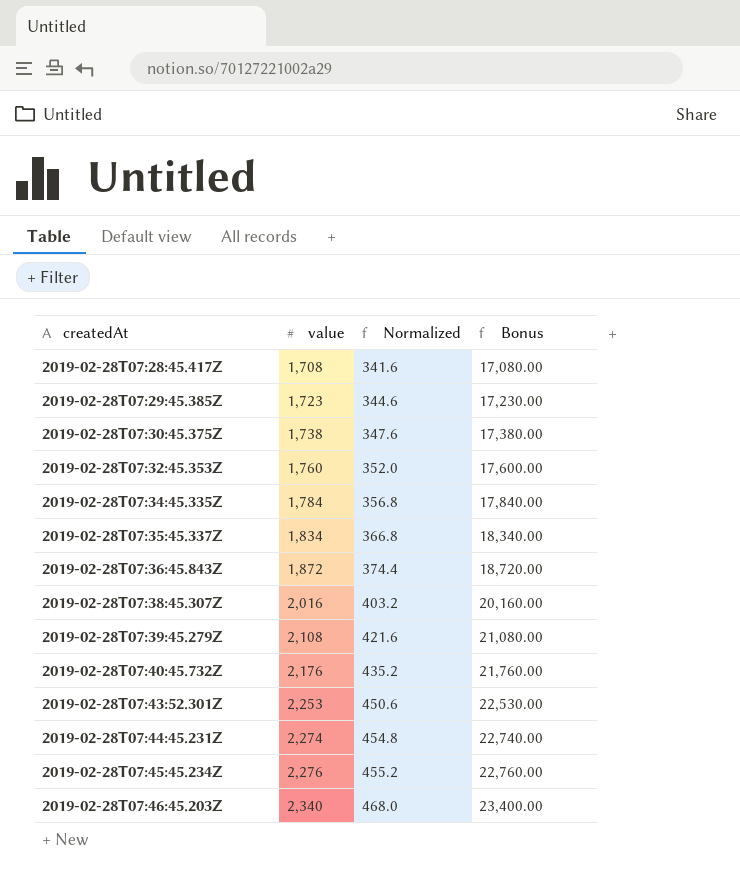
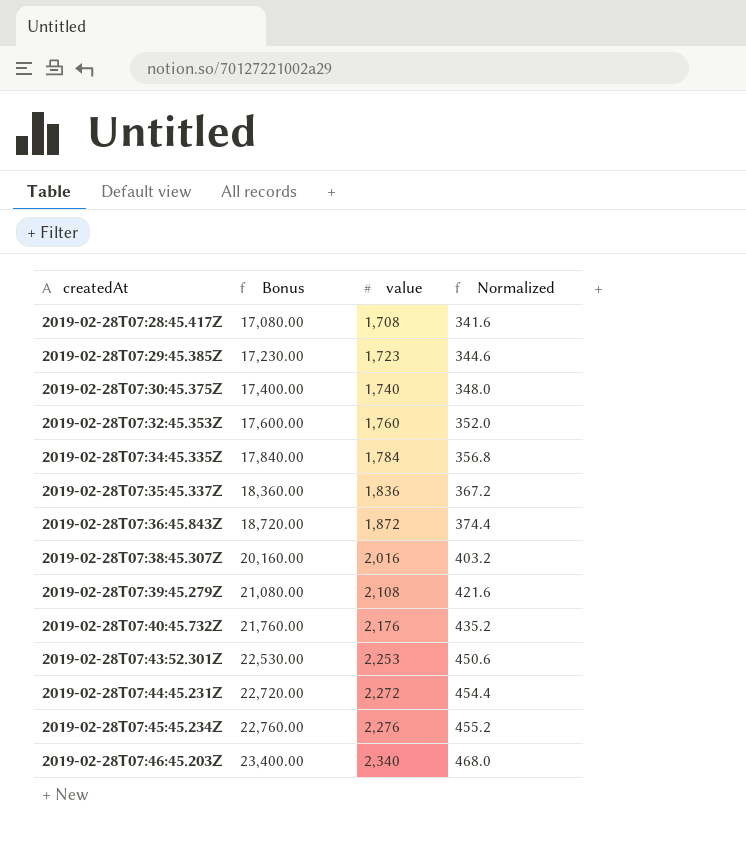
column Bonus | position: 4 -> 2
2019-02-28T07:30:45.375Z | Bonus: 17,380.00 -> 17,400.00
2019-02-28T07:30:45.375Z | value: 1,738 -> 1,740
2019-02-28T07:30:45.375Z | Normalized: 347.6 -> 348.0
2019-02-28T07:35:45.337Z | Bonus: 18,340.00 -> 18,360.00
2019-02-28T07:35:45.337Z | value: 1,834 -> 1,836
2019-02-28T07:35:45.337Z | Normalized: 366.8 -> 367.2
2019-02-28T07:44:45.231Z | Bonus: 22,740.00 -> 22,720.00
2019-02-28T07:44:45.231Z | value: 2,274 -> 2,272
2019-02-28T07:44:45.231Z | Normalized: 454.8 -> 454.4

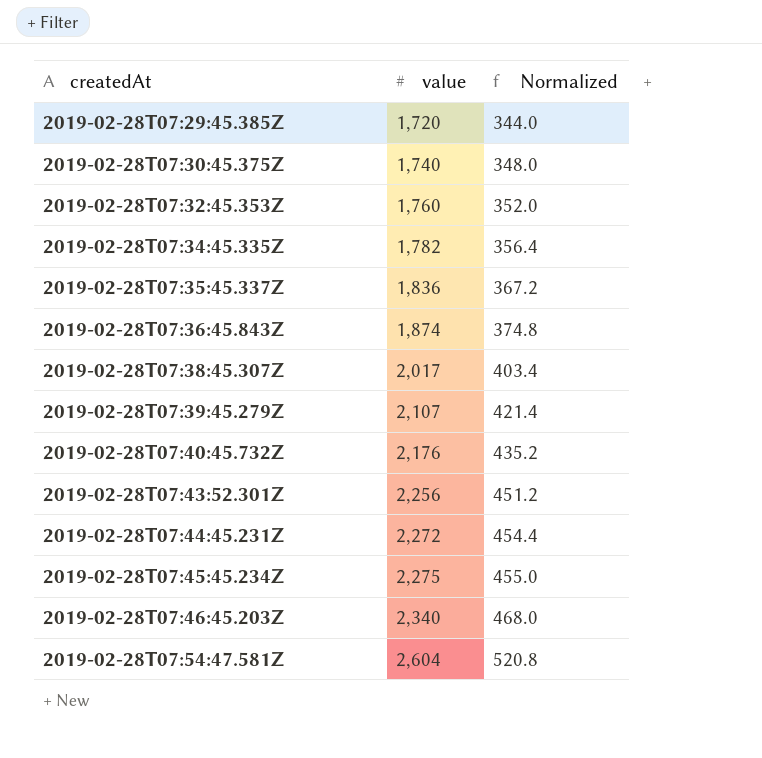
column Bonus | formula: [value] * 10 -> none
row 2019-02-28T07:28:45.417Z: 17,080.00 | 1,708 | 341.6 -> none
2019-02-28T07:29:45.385Z | value: 1,723 -> 1,720
2019-02-28T07:29:45.385Z | Normalized: 344.6 -> 344.0
2019-02-28T07:34:45.335Z | value: 1,784 -> 1,782
2019-02-28T07:34:45.335Z | Normalized: 356.8 -> 356.4
2019-02-28T07:36:45.843Z | value: 1,872 -> 1,874
2019-02-28T07:36:45.843Z | Normalized: 374.4 -> 374.8
2019-02-28T07:38:45.307Z | value: 2,016 -> 2,017
2019-02-28T07:38:45.307Z | Normalized: 403.2 -> 403.4
2019-02-28T07:39:45.279Z | value: 2,108 -> 2,107
2019-02-28T07:39:45.279Z | Normalized: 421.6 -> 421.4
2019-02-28T07:43:52.301Z | value: 2,253 -> 2,256
2019-02-28T07:43:52.301Z | Normalized: 450.6 -> 451.2
2019-02-28T07:45:45.234Z | value: 2,276 -> 2,275
2019-02-28T07:45:45.234Z | Normalized: 455.2 -> 455.0
row 2019-02-28T07:54:47.581Z: none -> 2,604 | 520.8

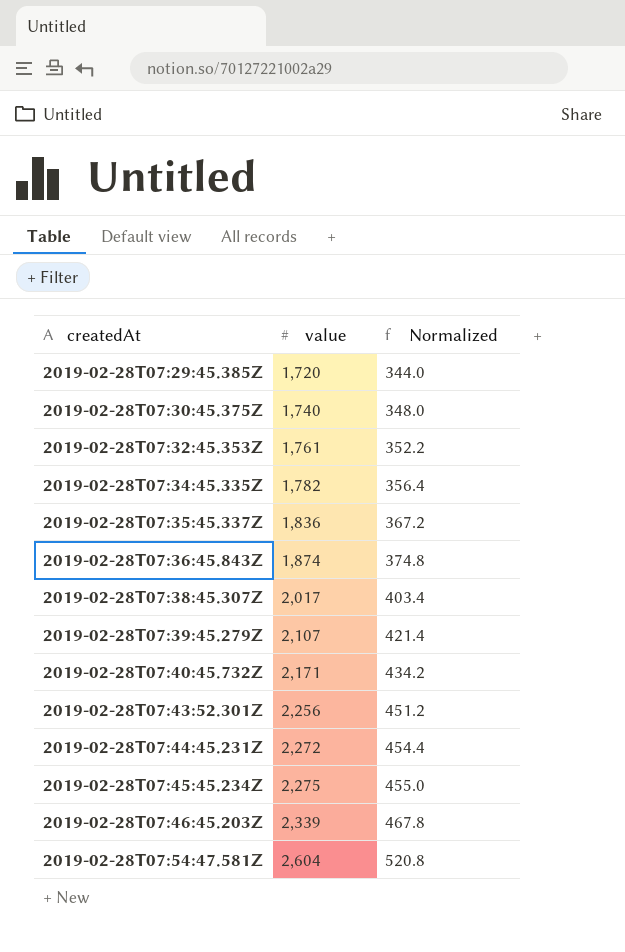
2019-02-28T07:32:45.353Z | value: 1,760 -> 1,761
2019-02-28T07:32:45.353Z | Normalized: 352.0 -> 352.2
2019-02-28T07:40:45.732Z | value: 2,176 -> 2,171
2019-02-28T07:40:45.732Z | Normalized: 435.2 -> 434.2
2019-02-28T07:46:45.203Z | value: 2,340 -> 2,339
2019-02-28T07:46:45.203Z | Normalized: 468.0 -> 467.8

